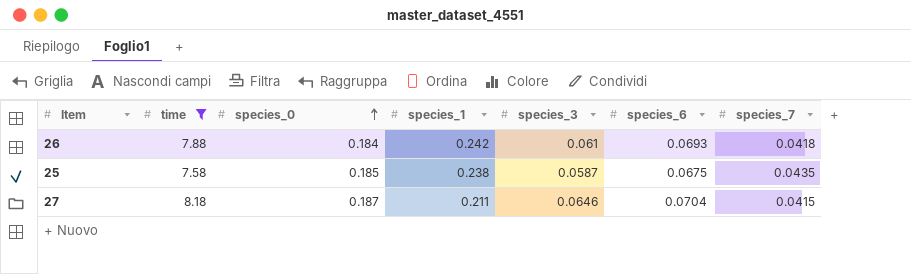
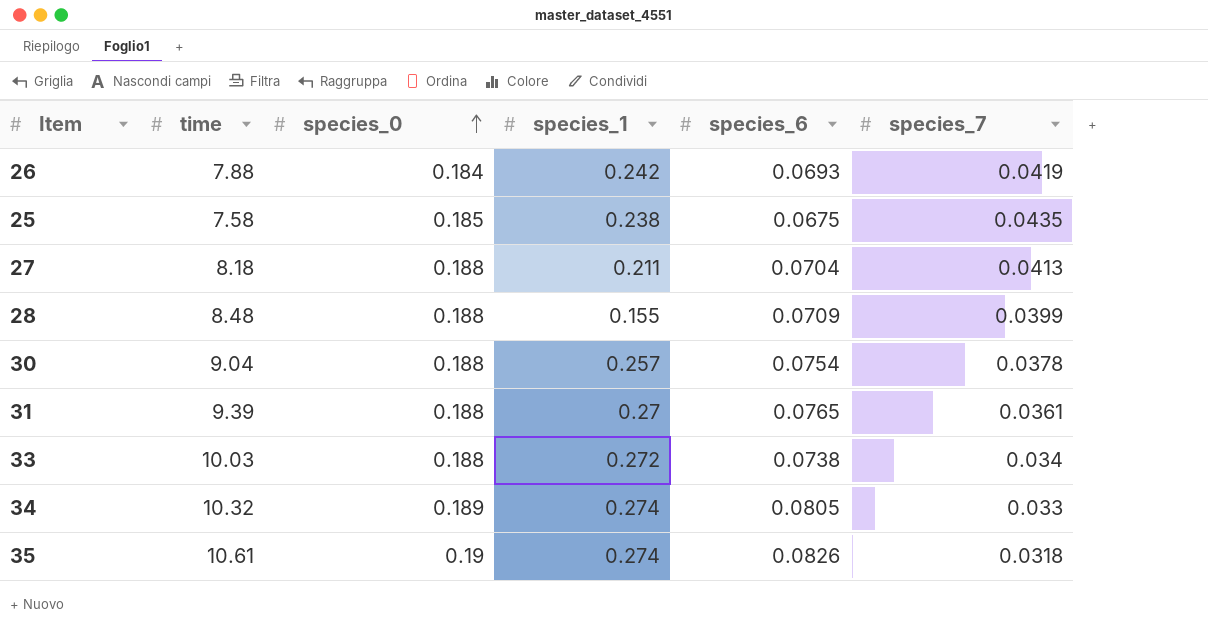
filter: time <= 8.18 -> none
column species_3 | position: 5 -> none
26 | species_7: 0.0418 -> 0.0419
27 | species_0: 0.187 -> 0.188
27 | species_7: 0.0415 -> 0.0413

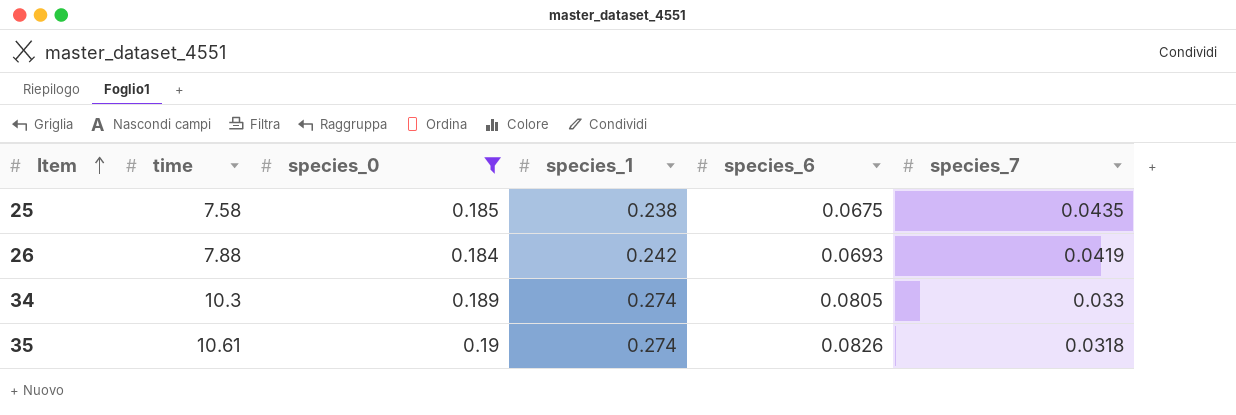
filter: none -> species_0 != 0.188
row order: species_0 ascending -> Item ascending
34 | time: 10.32 -> 10.3

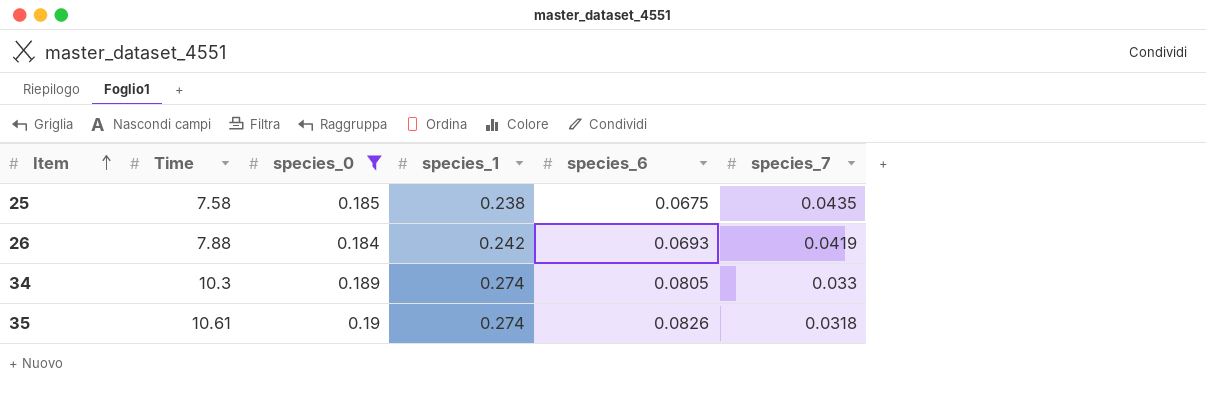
column name: time -> Time

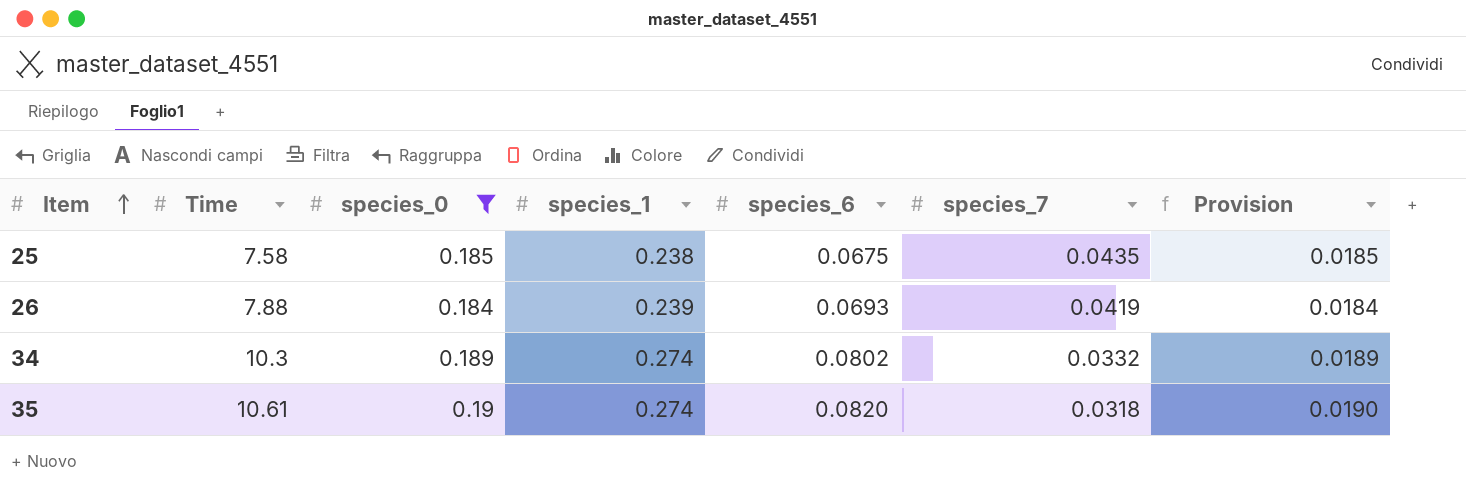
column Provision | formula: none -> [species_0] * 0.1
26 | species_1: 0.242 -> 0.239
34 | species_6: 0.0805 -> 0.0802
34 | species_7: 0.033 -> 0.0332
35 | species_6: 0.0826 -> 0.0820

